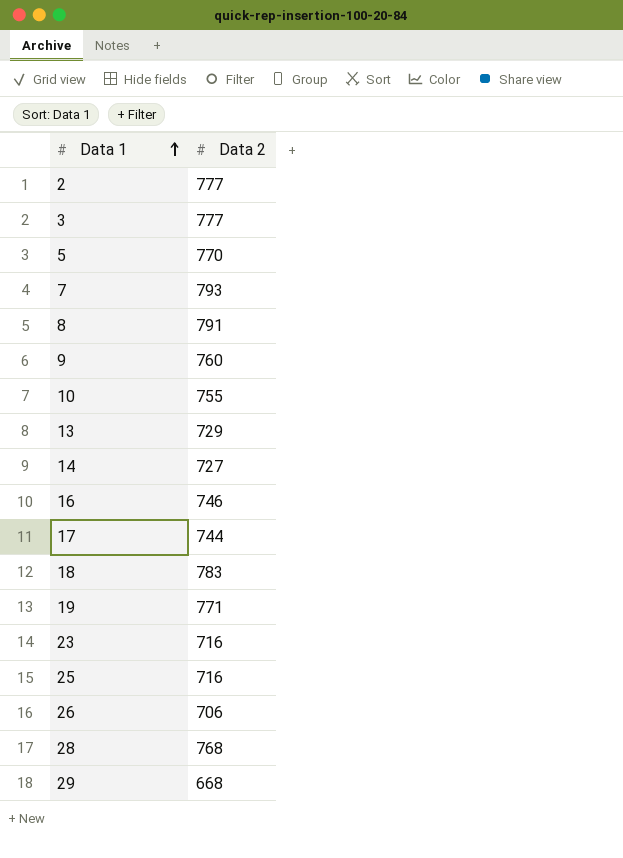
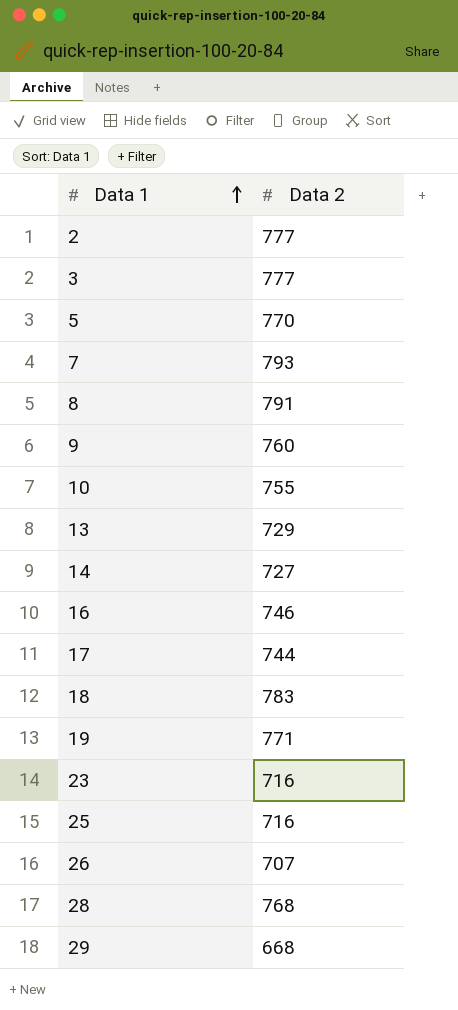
26 | Data 2: 706 -> 707

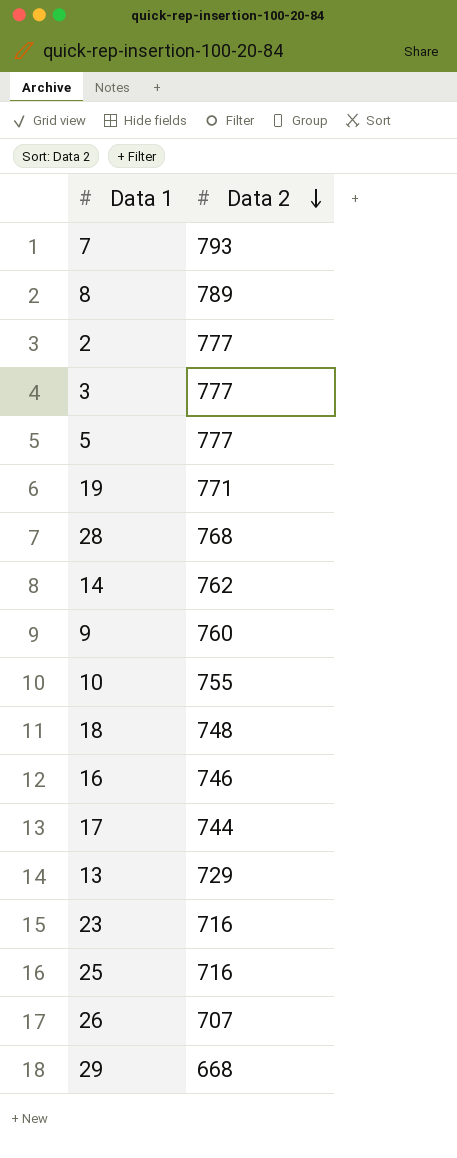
row order: Data 1 ascending -> Data 2 descending
8 | Data 2: 791 -> 789
5 | Data 2: 770 -> 777
14 | Data 2: 727 -> 762
18 | Data 2: 783 -> 748

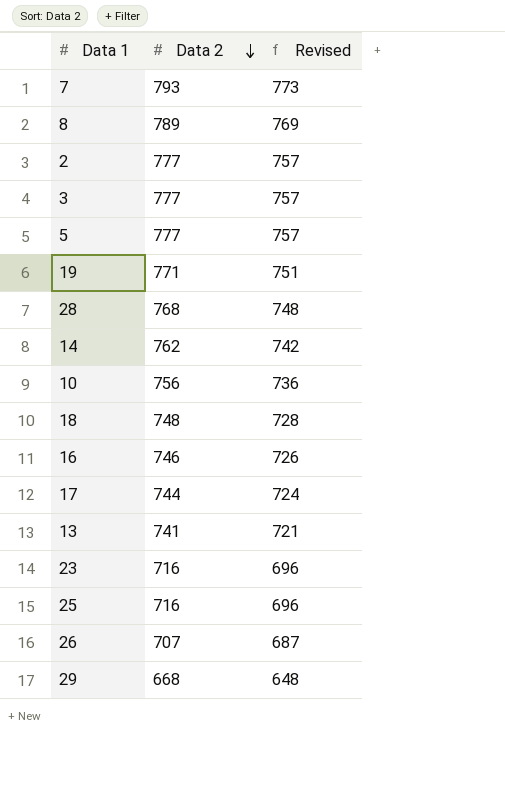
column Revised | formula: none -> [Data 2] - 20
row 9: 760 -> none
10 | Data 2: 755 -> 756
13 | Data 2: 729 -> 741

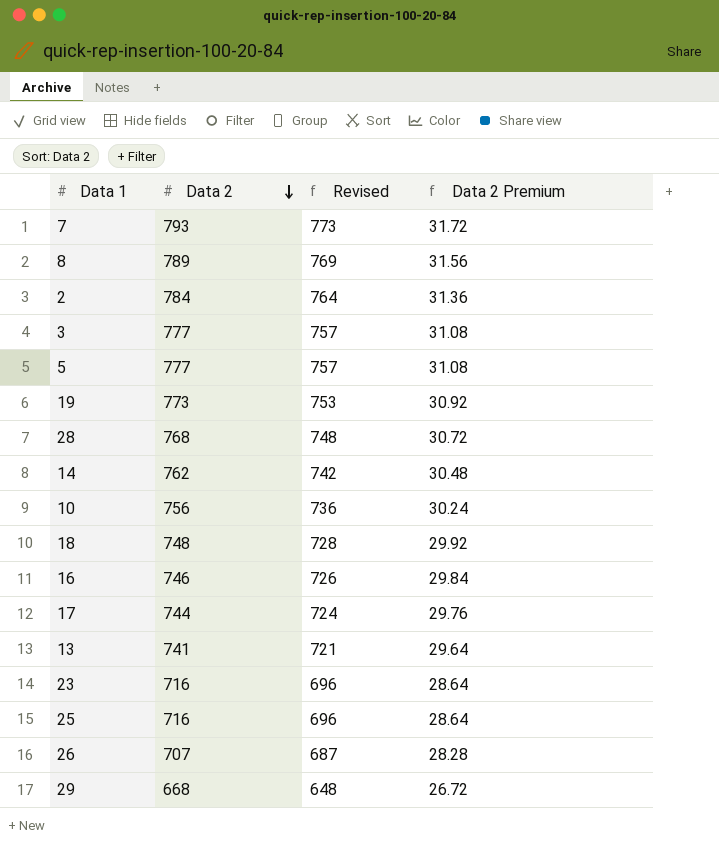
column Data 2 Premium | formula: none -> [Data 2] * 0.04
2 | Data 2: 777 -> 784
2 | Revised: 757 -> 764
19 | Data 2: 771 -> 773
19 | Revised: 751 -> 753

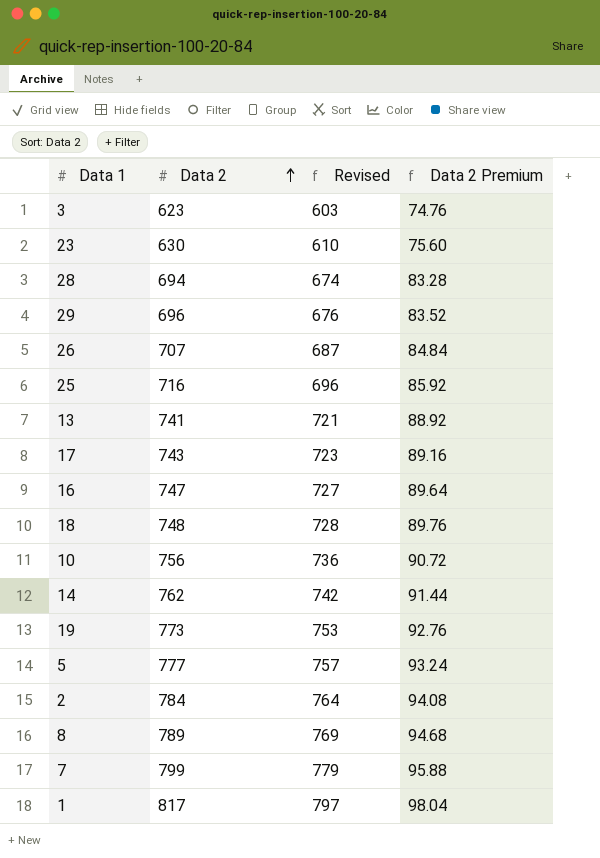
row order: Data 2 descending -> Data 2 ascending
column Data 2 Premium | formula: [Data 2] * 0.04 -> [Data 2] * 0.12
3 | Data 2: 777 -> 623
3 | Revised: 757 -> 603
23 | Data 2: 716 -> 630
23 | Revised: 696 -> 610
28 | Data 2: 768 -> 694
28 | Revised: 748 -> 674
29 | Data 2: 668 -> 696
29 | Revised: 648 -> 676
17 | Data 2: 744 -> 743
17 | Revised: 724 -> 723
16 | Data 2: 746 -> 747
16 | Revised: 726 -> 727
7 | Data 2: 793 -> 799
7 | Revised: 773 -> 779
row 1: none -> 817 | 797 | 98.04

